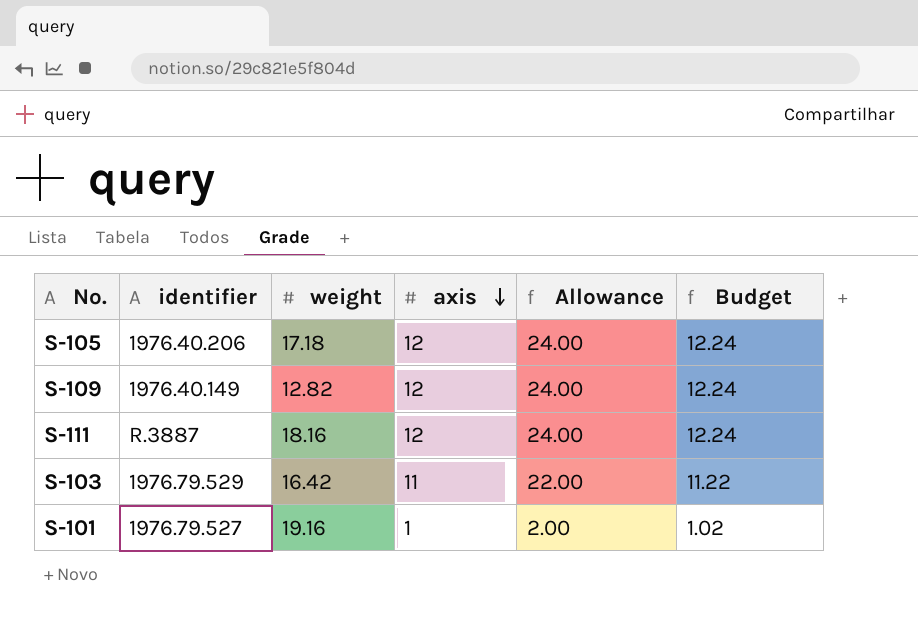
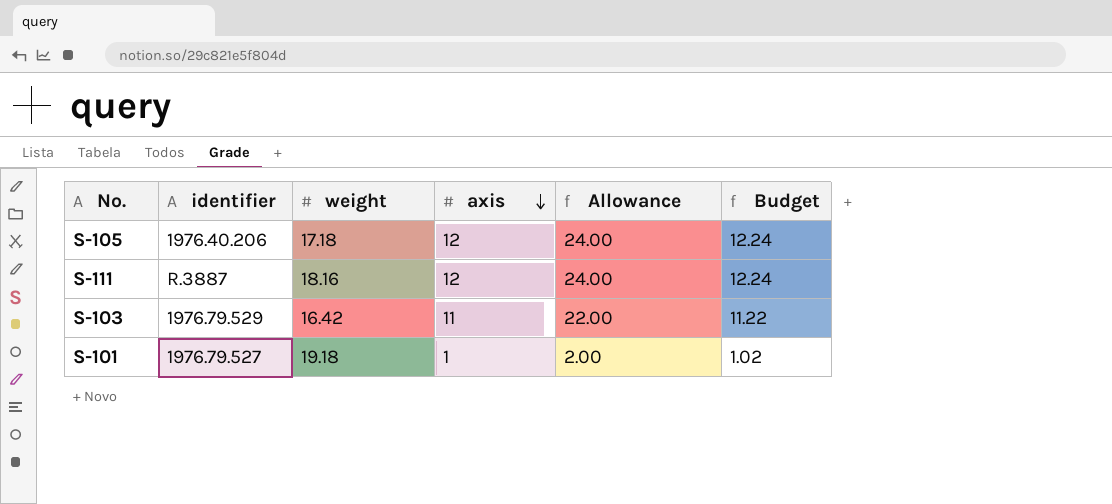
row S-109: 1976.40.149 | 12.82 | 12 | 24.00 | 12.24 -> none
S-101 | weight: 19.16 -> 19.18

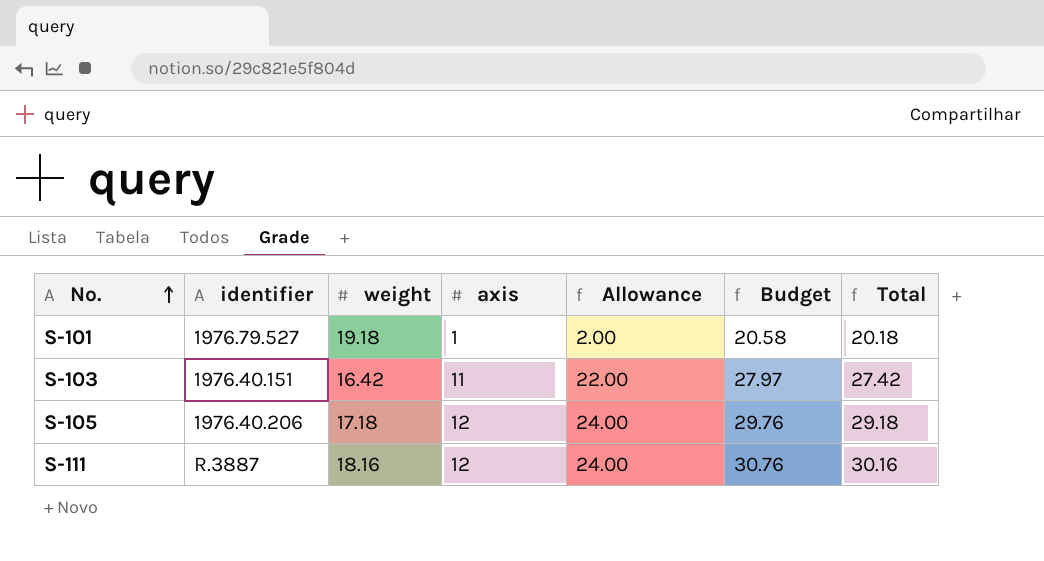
row order: axis descending -> No. ascending
column Budget | formula: [axis] * 1.02 -> [Total] * 1.02
column Total | formula: none -> [weight] + [axis]
S-103 | identifier: 1976.79.529 -> 1976.40.151

